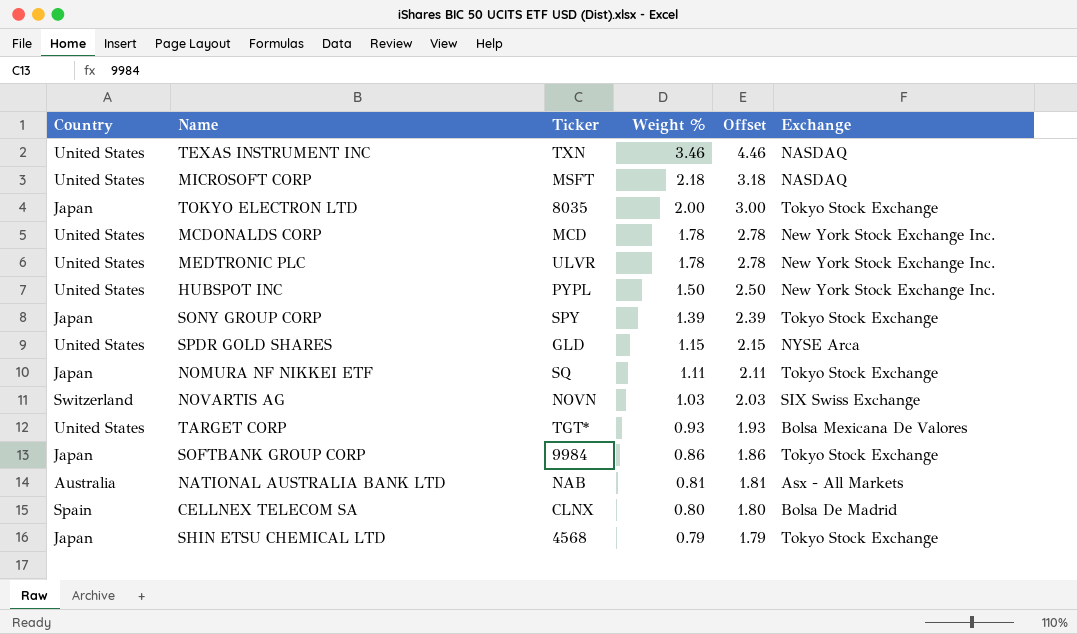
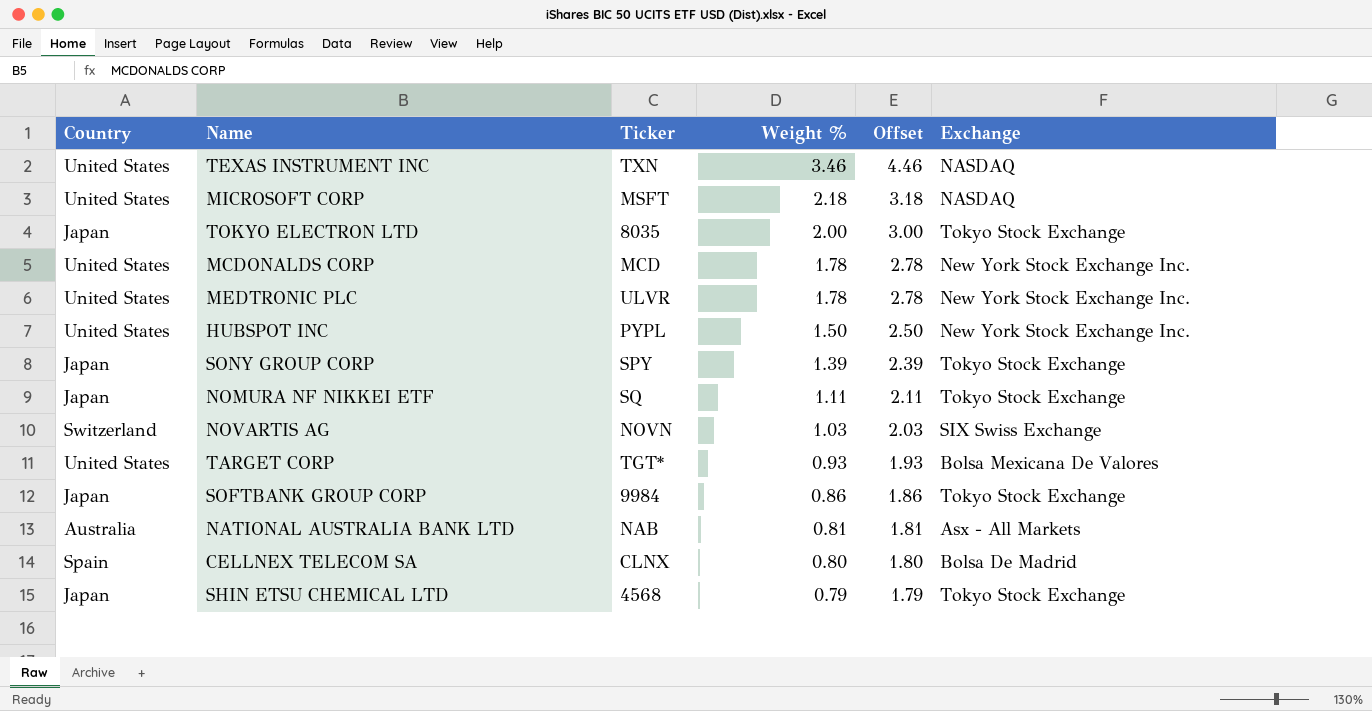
row SPDR GOLD SHARES: United States | GLD | 1.15 | 2.15 | NYSE Arca -> none

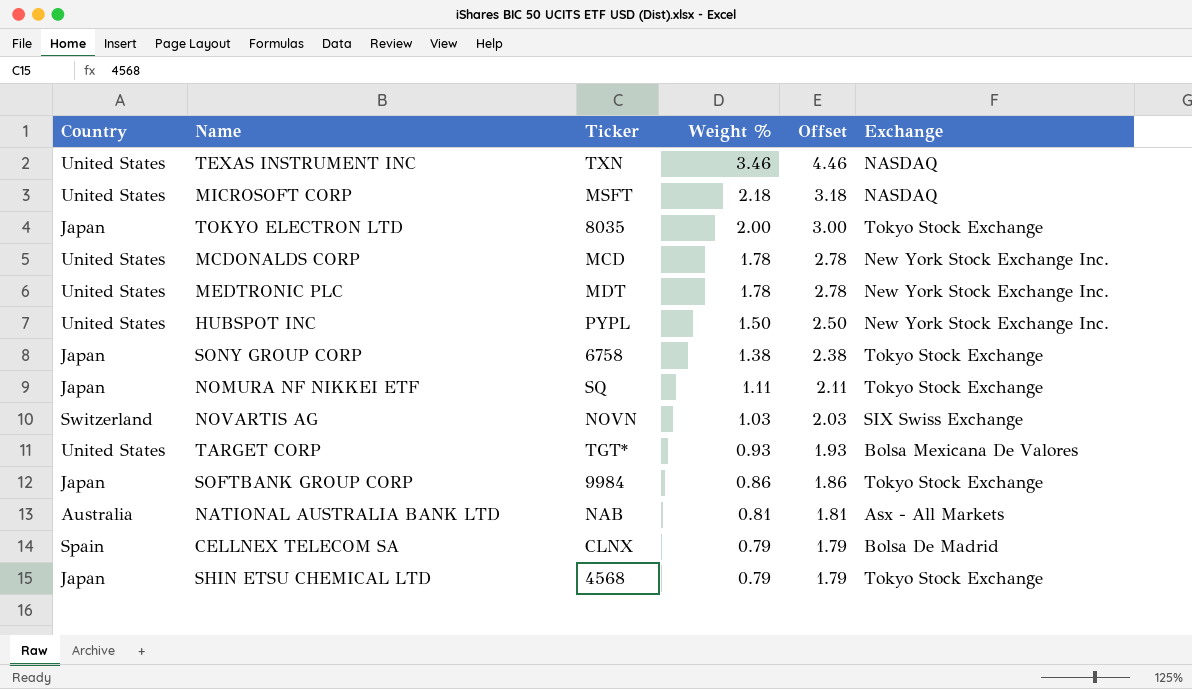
MEDTRONIC PLC | Ticker: ULVR -> MDT
SONY GROUP CORP | Ticker: SPY -> 6758
SONY GROUP CORP | Weight %: 1.39 -> 1.38
SONY GROUP CORP | Offset: 2.39 -> 2.38
CELLNEX TELECOM SA | Weight %: 0.80 -> 0.79
CELLNEX TELECOM SA | Offset: 1.80 -> 1.79

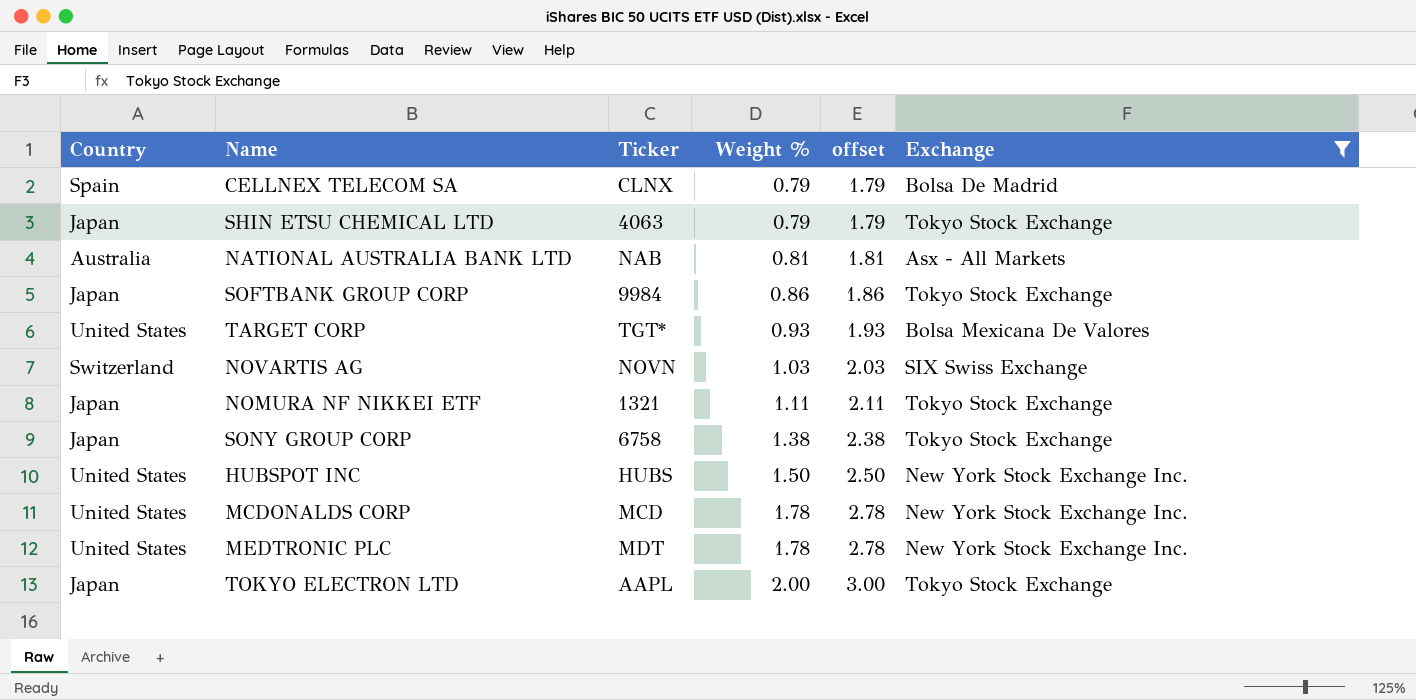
filter: none -> Exchange != NASDAQ
row order: Weight % descending -> Weight % ascending
column name: Offset -> offset
SHIN ETSU CHEMICAL LTD | Ticker: 4568 -> 4063
NOMURA NF NIKKEI ETF | Ticker: SQ -> 1321
HUBSPOT INC | Ticker: PYPL -> HUBS
TOKYO ELECTRON LTD | Ticker: 8035 -> AAPL

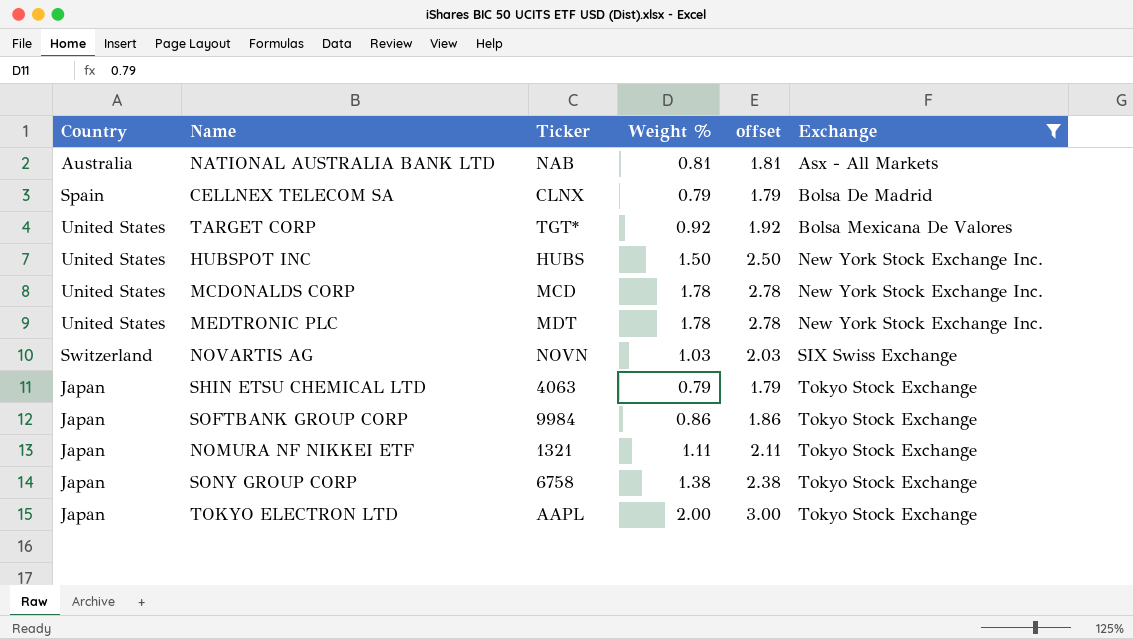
row order: Weight % ascending -> Exchange ascending
TARGET CORP | Weight %: 0.93 -> 0.92
TARGET CORP | offset: 1.93 -> 1.92

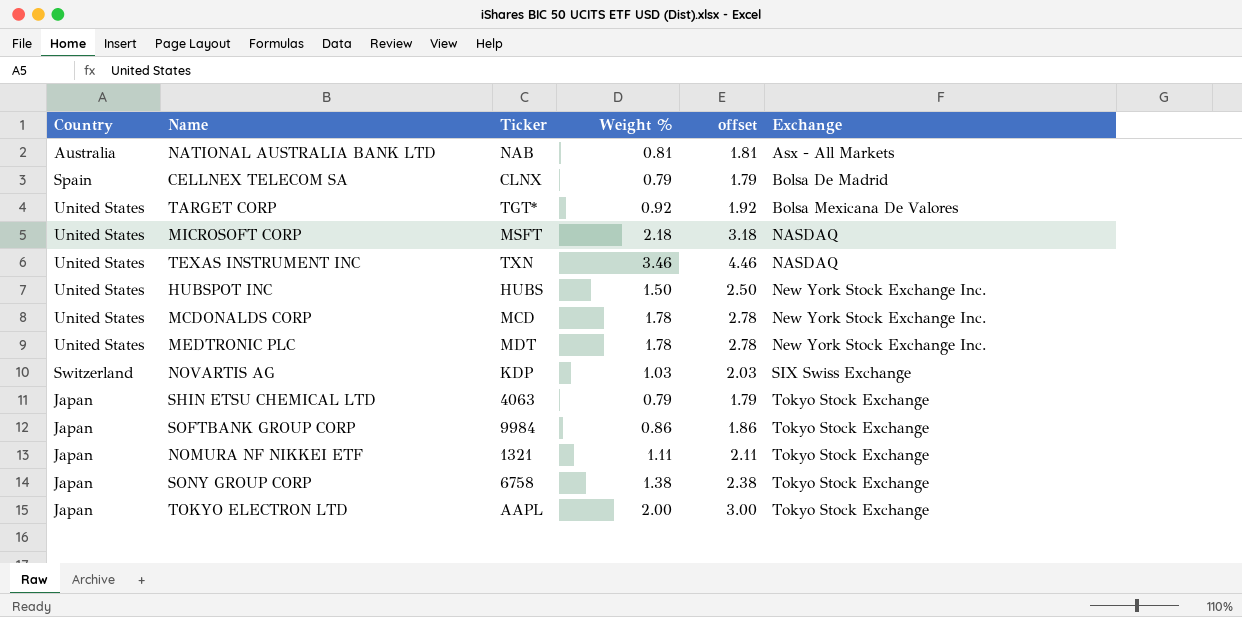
filter: Exchange != NASDAQ -> none
NOVARTIS AG | Ticker: NOVN -> KDP

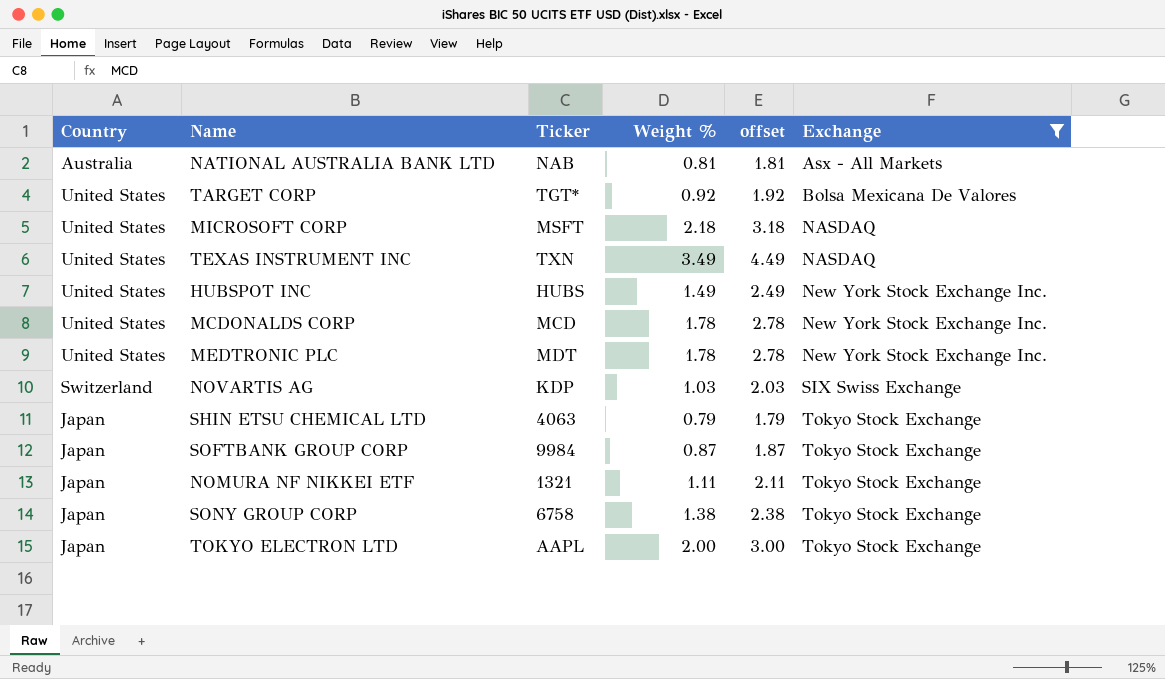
filter: none -> Exchange != Bolsa De Madrid
TEXAS INSTRUMENT INC | Weight %: 3.46 -> 3.49
TEXAS INSTRUMENT INC | offset: 4.46 -> 4.49
HUBSPOT INC | Weight %: 1.50 -> 1.49
HUBSPOT INC | offset: 2.50 -> 2.49
SOFTBANK GROUP CORP | Weight %: 0.86 -> 0.87
SOFTBANK GROUP CORP | offset: 1.86 -> 1.87

